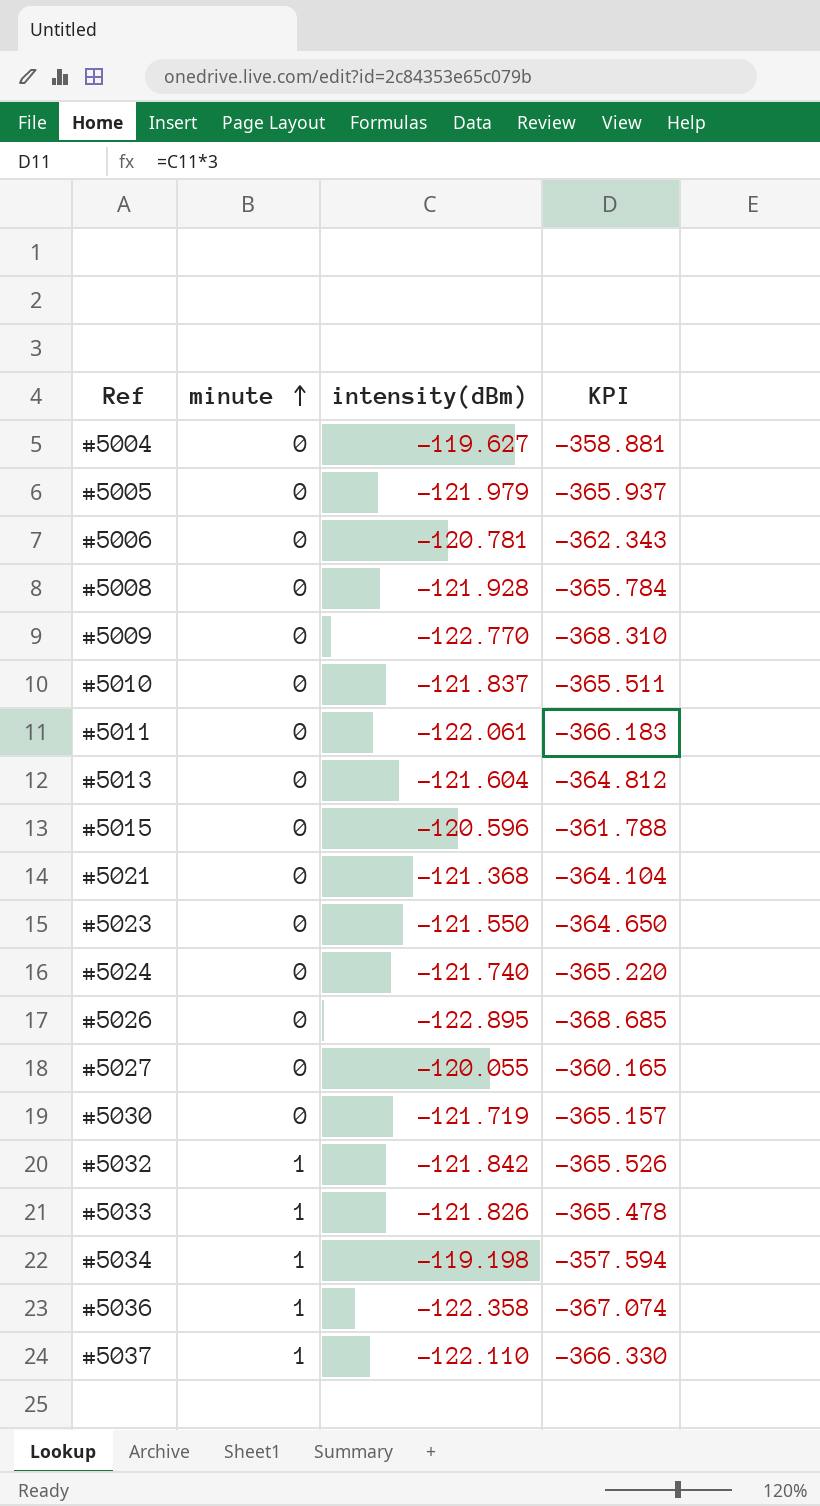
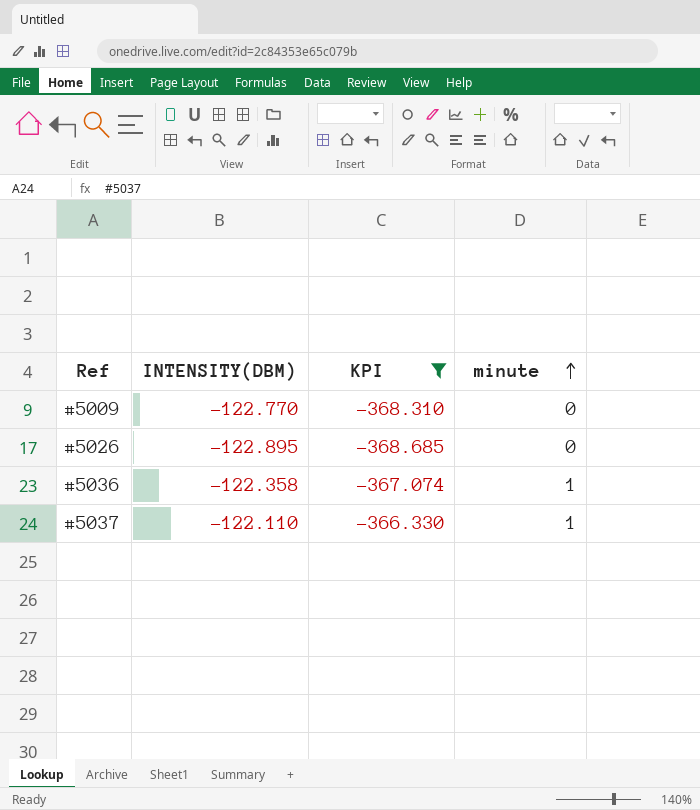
filter: none -> KPI <= -366.330
column name: intensity(dBm) -> INTENSITY(DBM)
column minute | position: 2 -> 4

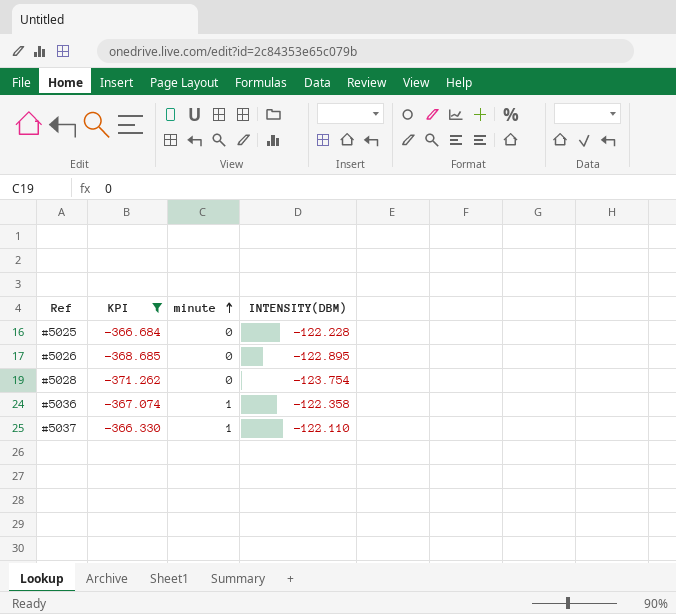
column INTENSITY(DBM) | position: 2 -> 4
row #5009: -122.770 | -368.310 | 0 -> none
row #5025: none -> -366.684 | 0 | -122.228
row #5028: none -> -371.262 | 0 | -123.754

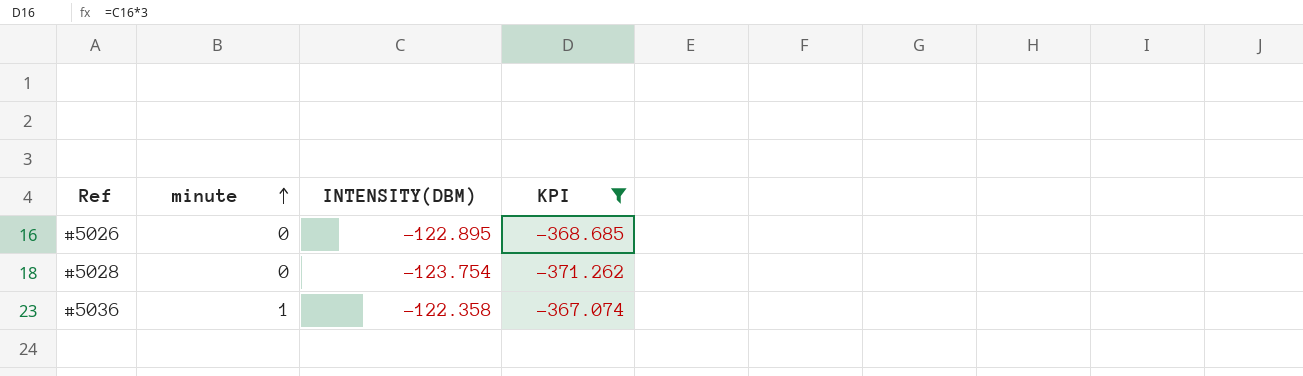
column KPI | position: 2 -> 4
row #5025: -366.684 | 0 | -122.228 -> none
row #5037: -366.330 | 1 | -122.110 -> none

